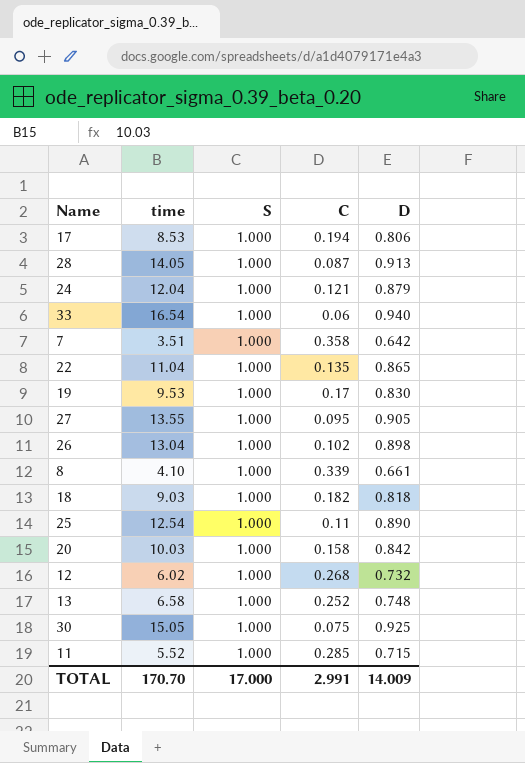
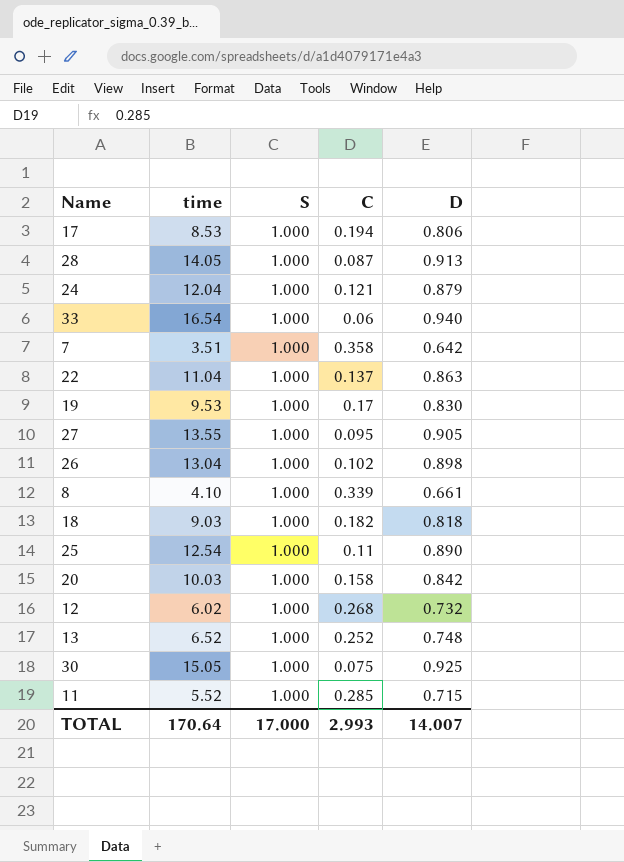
22 | C: 0.135 -> 0.137
22 | D: 0.865 -> 0.863
13 | time: 6.58 -> 6.52
TOTAL | time: 170.70 -> 170.64
TOTAL | C: 2.991 -> 2.993
TOTAL | D: 14.009 -> 14.007

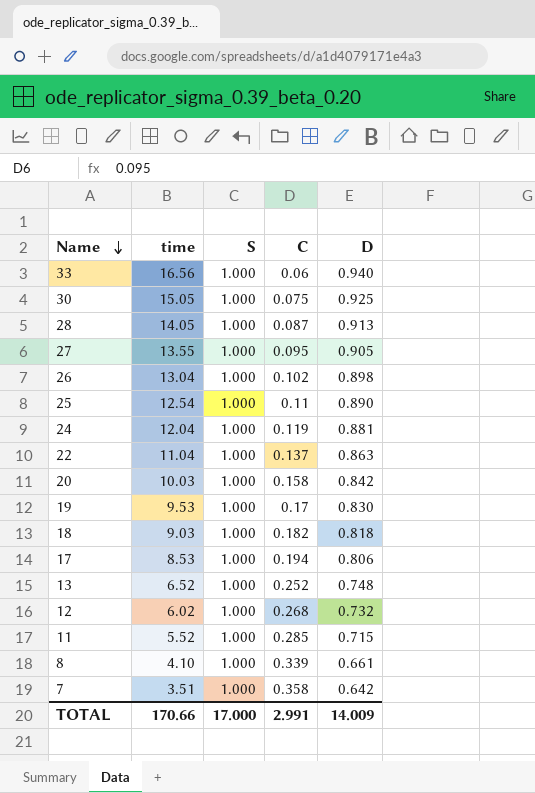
row order: none -> Name descending
33 | time: 16.54 -> 16.56
24 | C: 0.121 -> 0.119
24 | D: 0.879 -> 0.881
TOTAL | time: 170.64 -> 170.66
TOTAL | C: 2.993 -> 2.991
TOTAL | D: 14.007 -> 14.009

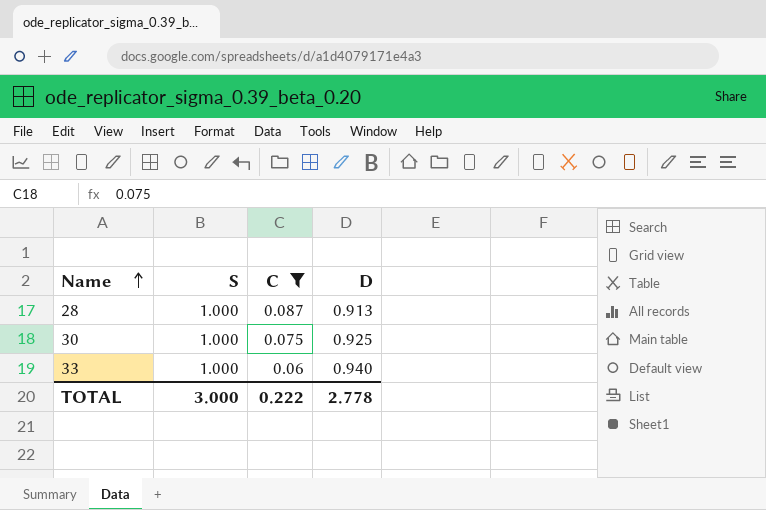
filter: none -> C <= 0.087
row order: Name descending -> Name ascending
column time | position: 2 -> none
TOTAL | S: 17.000 -> 3.000
TOTAL | C: 2.991 -> 0.222
TOTAL | D: 14.009 -> 2.778

